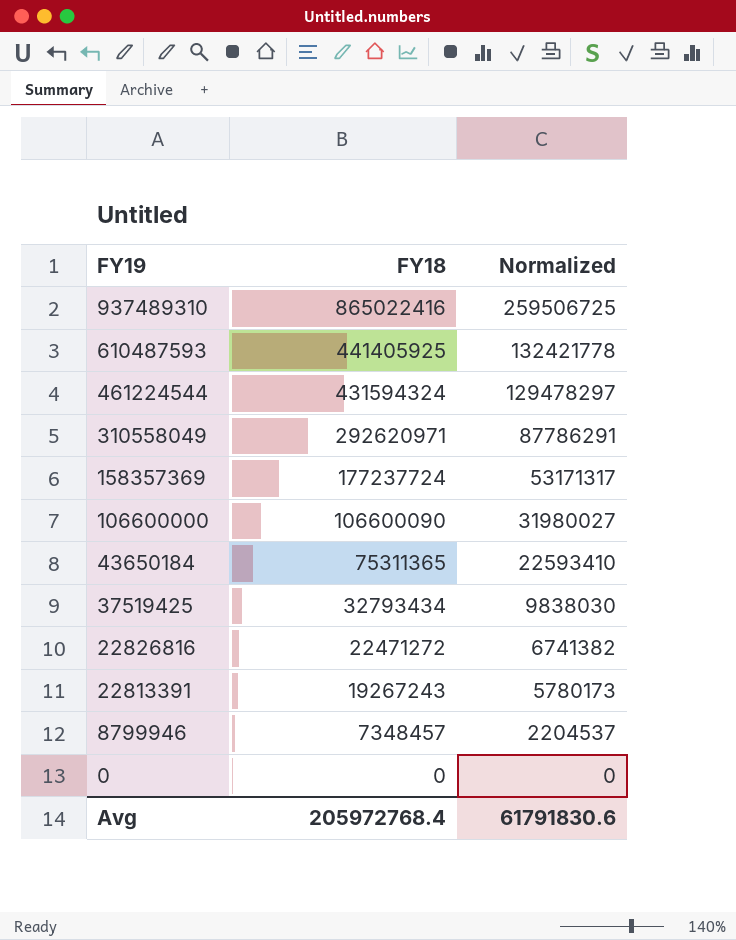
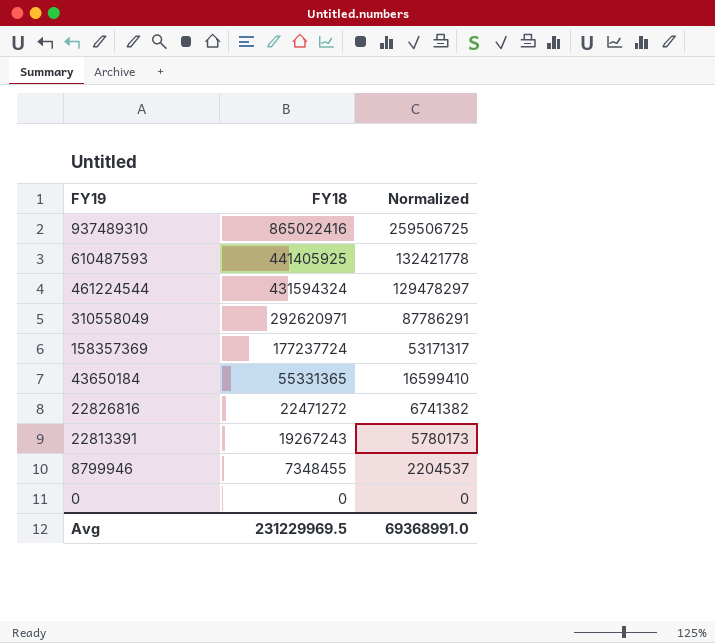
row 106600000: 106600090 | 31980027 -> none
row 37519425: 32793434 | 9838030 -> none
43650184 | FY18: 75311365 -> 55331365
43650184 | Normalized: 22593410 -> 16599410
8799946 | FY18: 7348457 -> 7348455
Avg | FY18: 205972768.4 -> 231229969.5
Avg | Normalized: 61791830.6 -> 69368991.0

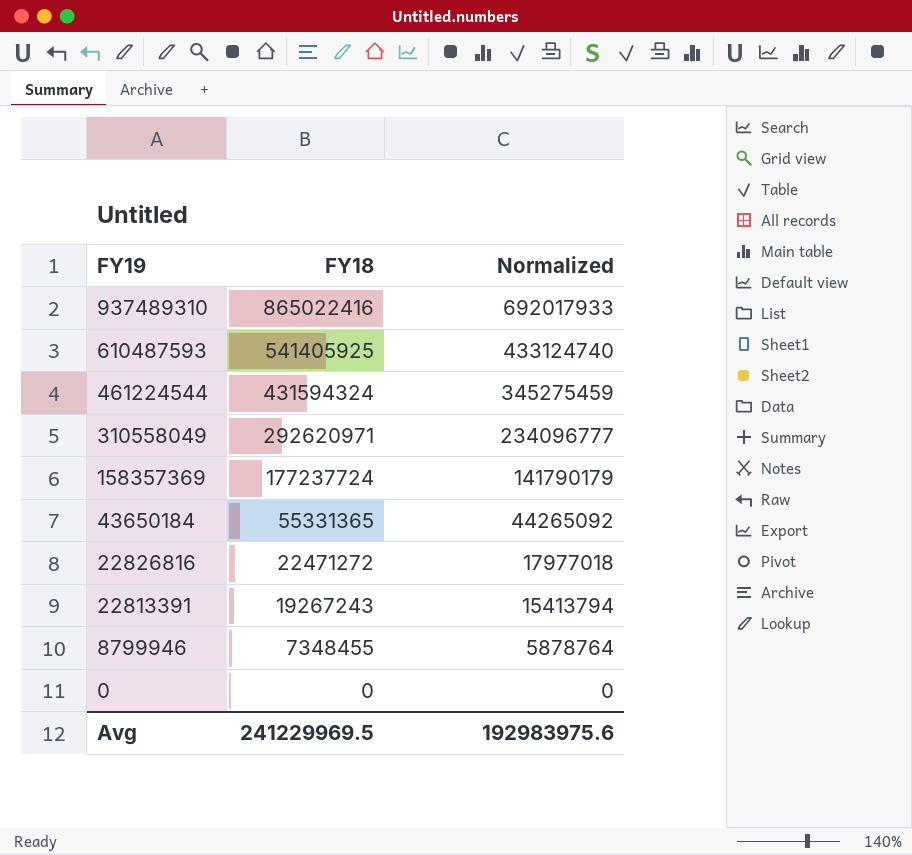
column Normalized | formula: [FY18] * 0.3 -> [FY18] * 0.8
610487593 | FY18: 441405925 -> 541405925
Avg | FY18: 231229969.5 -> 241229969.5
Avg | Normalized: 69368991.0 -> 192983975.6

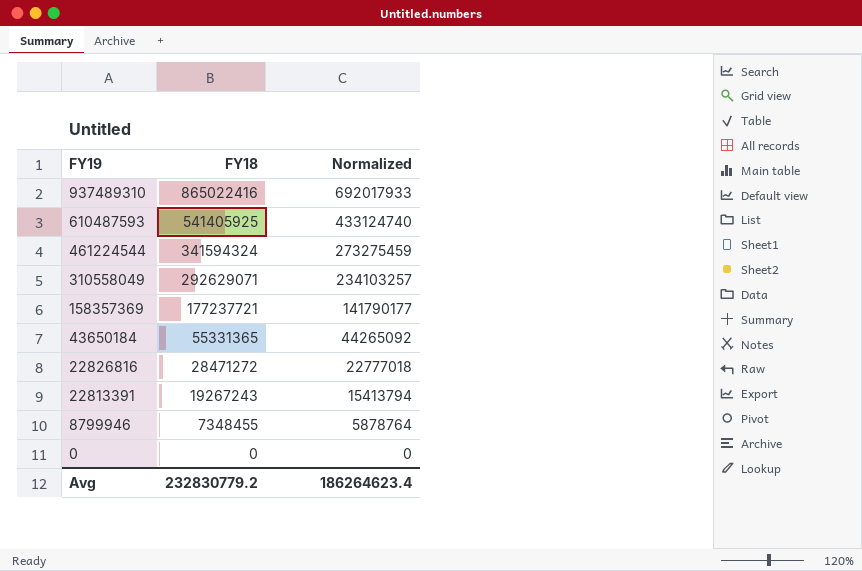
461224544 | FY18: 431594324 -> 341594324
461224544 | Normalized: 345275459 -> 273275459
310558049 | FY18: 292620971 -> 292629071
310558049 | Normalized: 234096777 -> 234103257
158357369 | FY18: 177237724 -> 177237721
158357369 | Normalized: 141790179 -> 141790177
22826816 | FY18: 22471272 -> 28471272
22826816 | Normalized: 17977018 -> 22777018
Avg | FY18: 241229969.5 -> 232830779.2
Avg | Normalized: 192983975.6 -> 186264623.4

